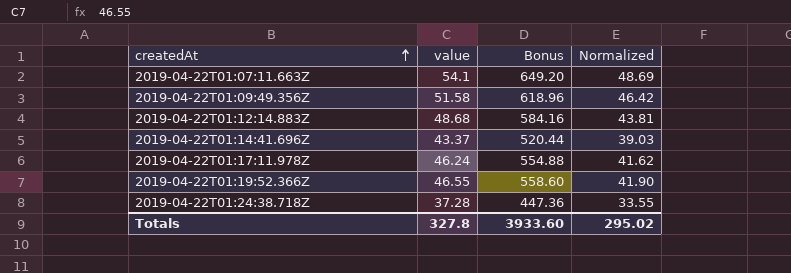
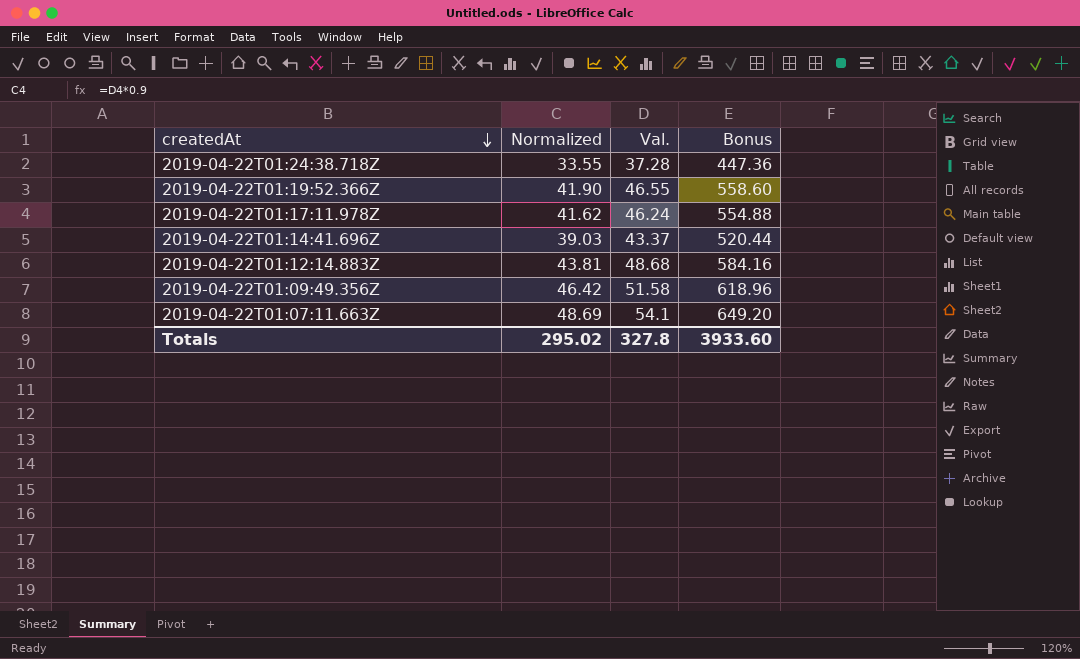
row order: createdAt ascending -> createdAt descending
column Normalized | position: 4 -> 2
column name: value -> Val.

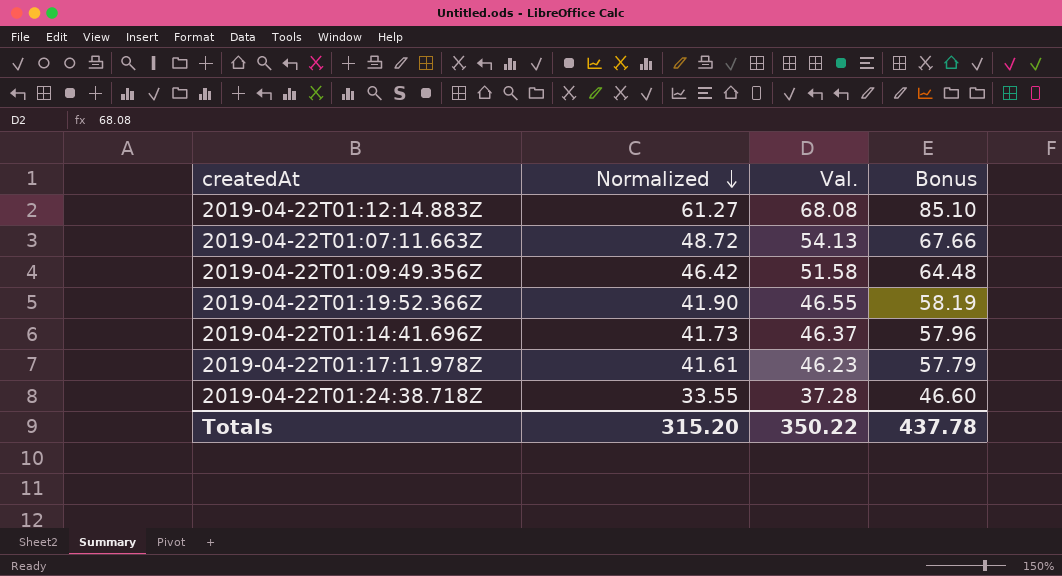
row order: createdAt descending -> Normalized descending
column Bonus | formula: [Val.] * 12 -> [Val.] * 1.25
2019-04-22T01:12:14.883Z | Normalized: 43.81 -> 61.27
2019-04-22T01:12:14.883Z | Val.: 48.68 -> 68.08
2019-04-22T01:07:11.663Z | Normalized: 48.69 -> 48.72
2019-04-22T01:07:11.663Z | Val.: 54.1 -> 54.13
2019-04-22T01:14:41.696Z | Normalized: 39.03 -> 41.73
2019-04-22T01:14:41.696Z | Val.: 43.37 -> 46.37
2019-04-22T01:17:11.978Z | Normalized: 41.62 -> 41.61
2019-04-22T01:17:11.978Z | Val.: 46.24 -> 46.23
Totals | Normalized: 295.02 -> 315.20
Totals | Val.: 327.8 -> 350.22
Totals | Bonus: 3933.60 -> 437.78

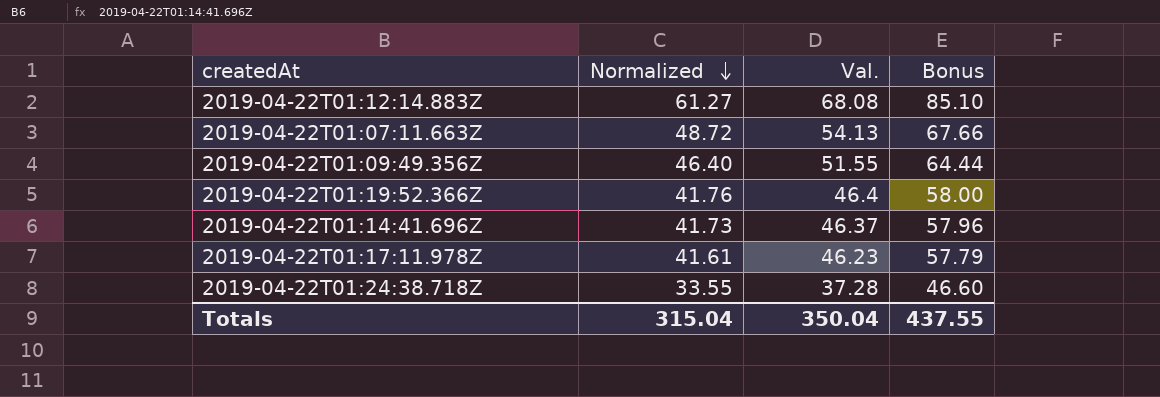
2019-04-22T01:09:49.356Z | Normalized: 46.42 -> 46.40
2019-04-22T01:09:49.356Z | Val.: 51.58 -> 51.55
2019-04-22T01:09:49.356Z | Bonus: 64.48 -> 64.44
2019-04-22T01:19:52.366Z | Normalized: 41.90 -> 41.76
2019-04-22T01:19:52.366Z | Val.: 46.55 -> 46.4
2019-04-22T01:19:52.366Z | Bonus: 58.19 -> 58.00
Totals | Normalized: 315.20 -> 315.04
Totals | Val.: 350.22 -> 350.04
Totals | Bonus: 437.78 -> 437.55

